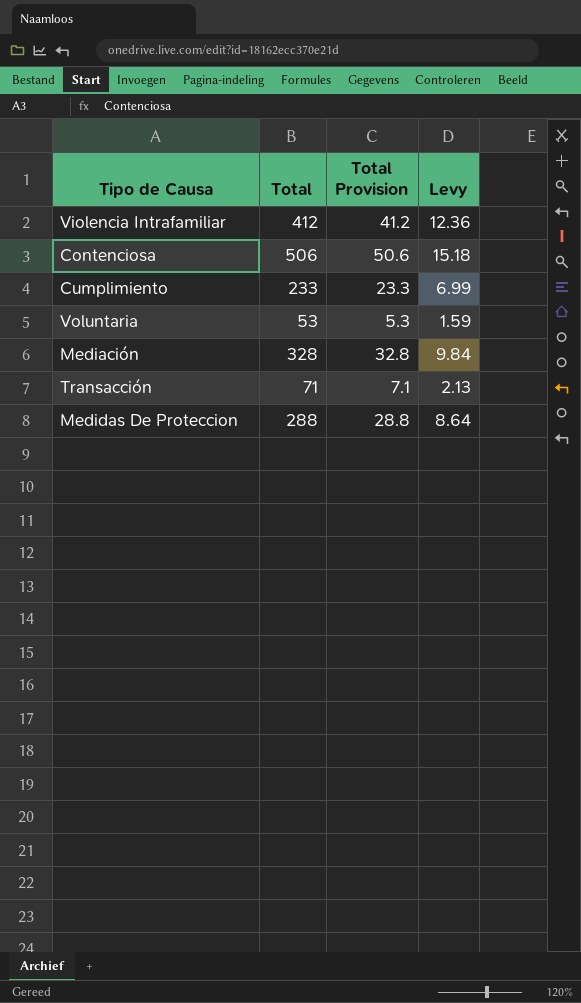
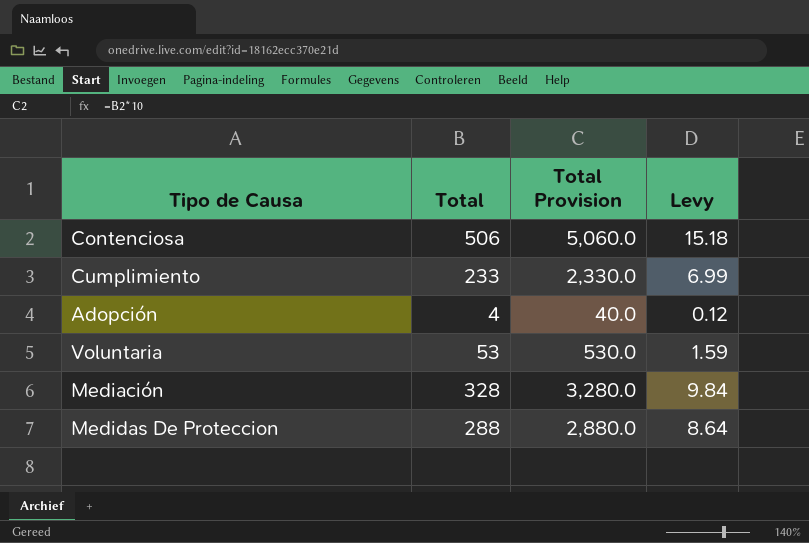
column Total Provision | formula: [Total] * 0.1 -> [Total] * 10
row Violencia Intrafamiliar: 412 | 41.2 | 12.36 -> none
row Transacción: 71 | 7.1 | 2.13 -> none
row Adopción: none -> 4 | 40.0 | 0.12

